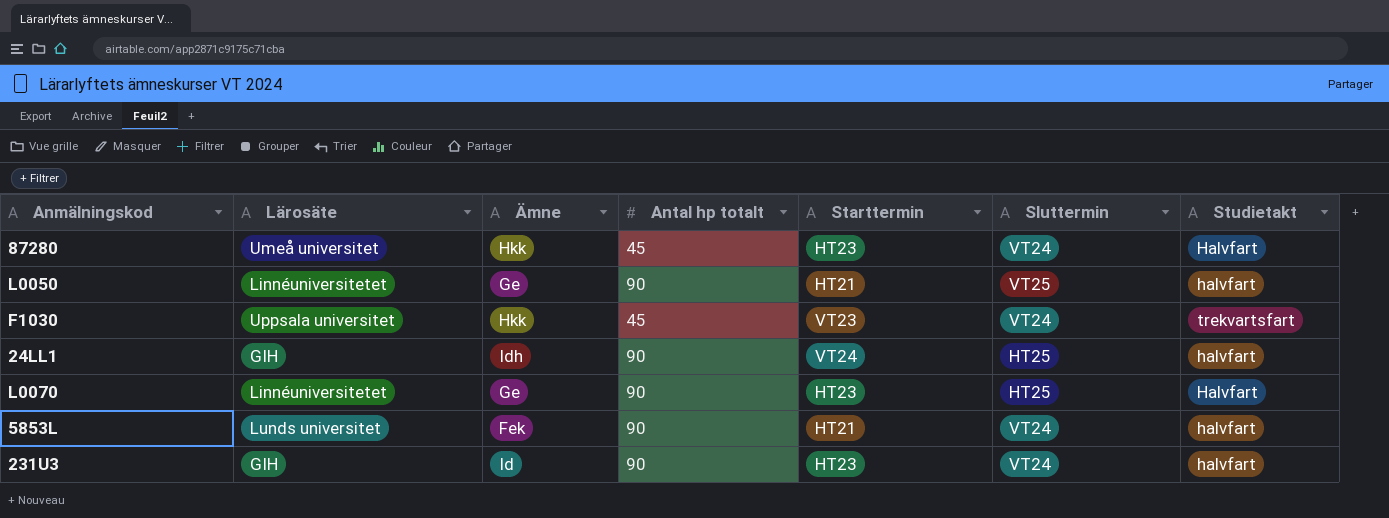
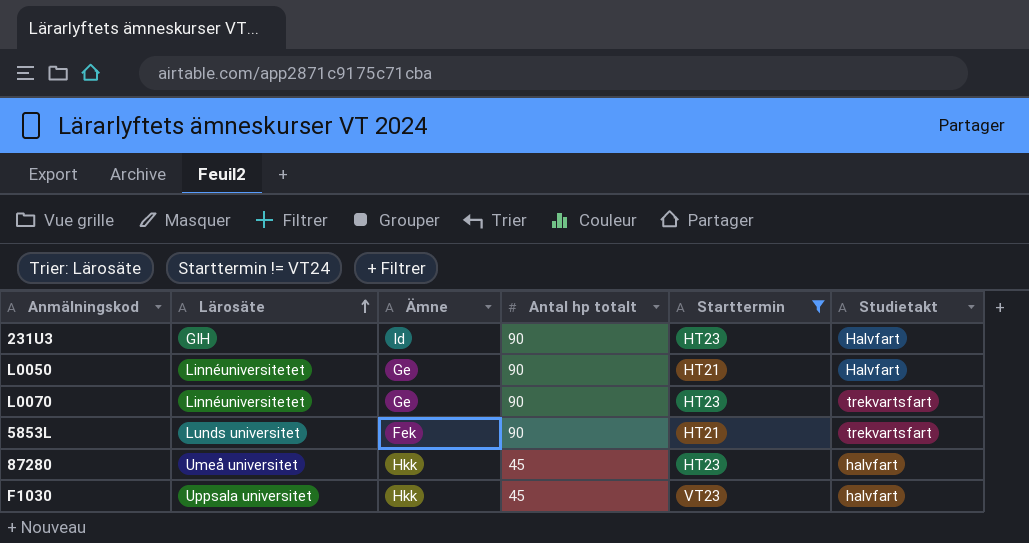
filter: none -> Starttermin != VT24
row order: none -> Lärosäte ascending
column Sluttermin | position: 6 -> none
231U3 | Studietakt: halvfart -> Halvfart
L0050 | Studietakt: halvfart -> Halvfart
L0070 | Studietakt: Halvfart -> trekvartsfart
5853L | Studietakt: halvfart -> trekvartsfart
87280 | Studietakt: Halvfart -> halvfart
F1030 | Studietakt: trekvartsfart -> halvfart

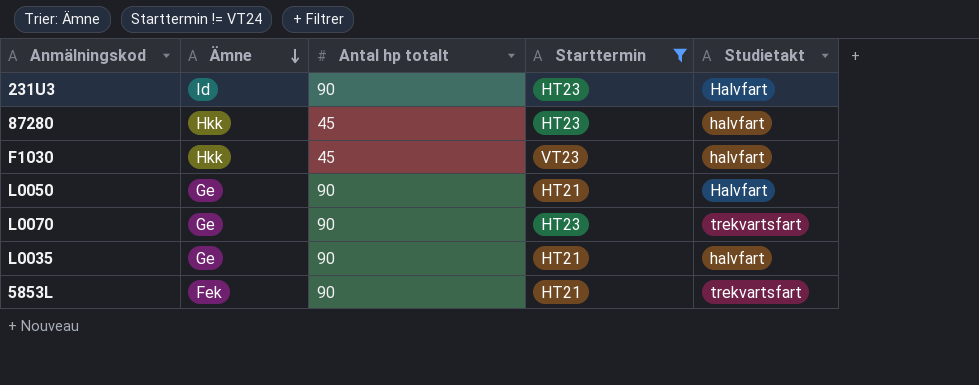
row order: Lärosäte ascending -> Ämne descending
column Lärosäte | position: 2 -> none
row L0035: none -> Ge | 90 | HT21 | halvfart

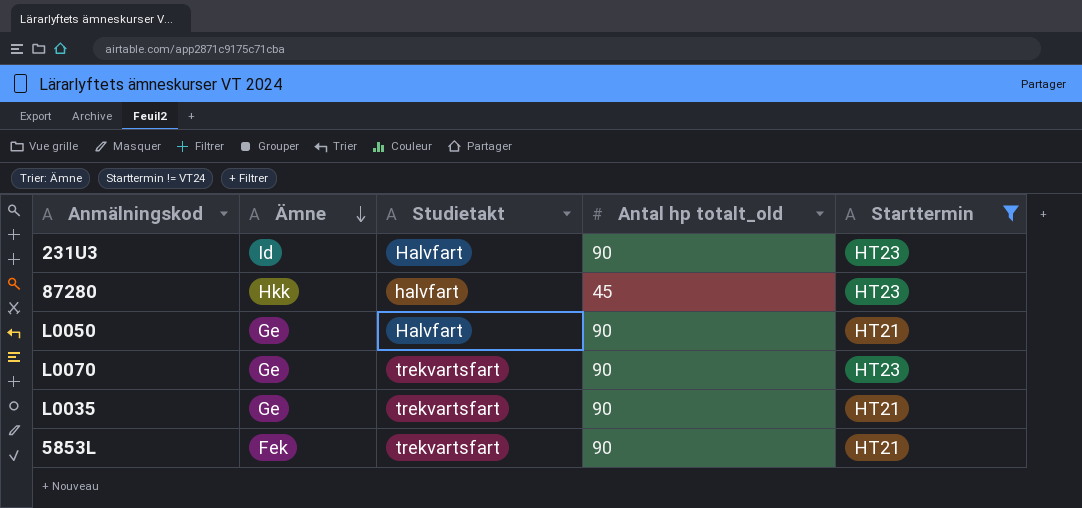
column Studietakt | position: 5 -> 3
column name: Antal hp totalt -> Antal hp totalt_old
row F1030: Hkk | 45 | VT23 | halvfart -> none
L0035 | Studietakt: halvfart -> trekvartsfart

